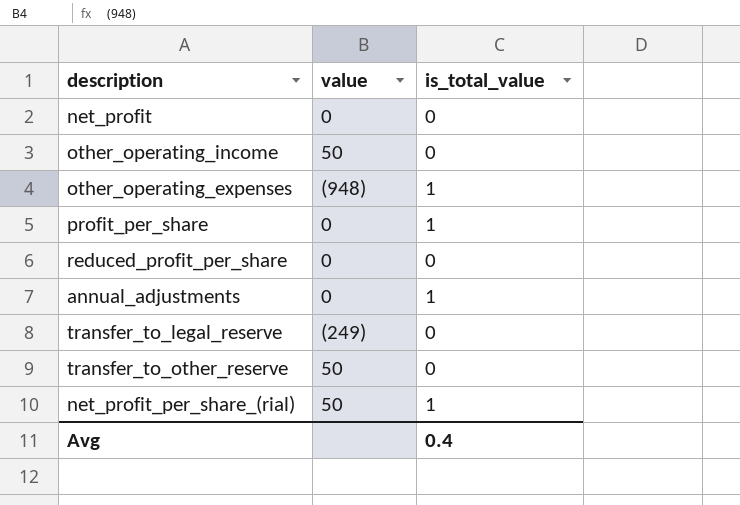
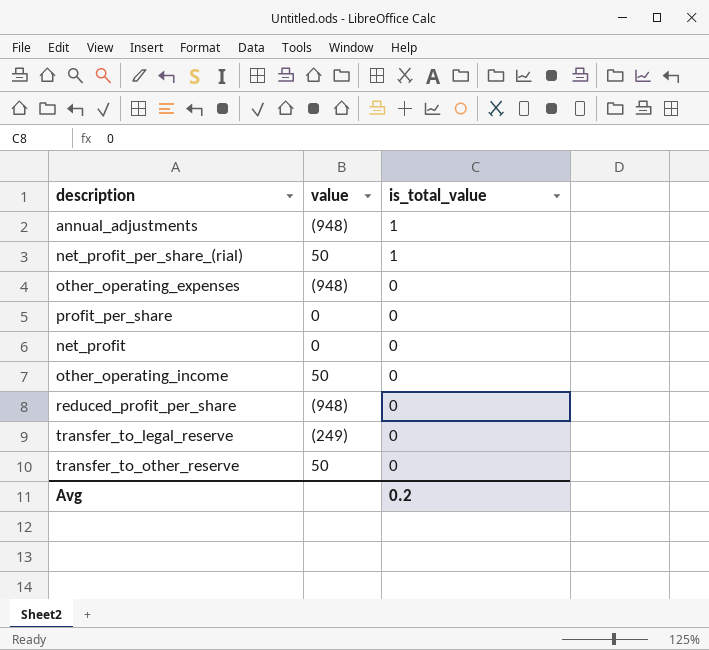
row order: none -> is_total_value descending
annual_adjustments | value: 0 -> (948)
other_operating_expenses | is_total_value: 1 -> 0
profit_per_share | is_total_value: 1 -> 0
reduced_profit_per_share | value: 0 -> (948)
Avg | is_total_value: 0.4 -> 0.2

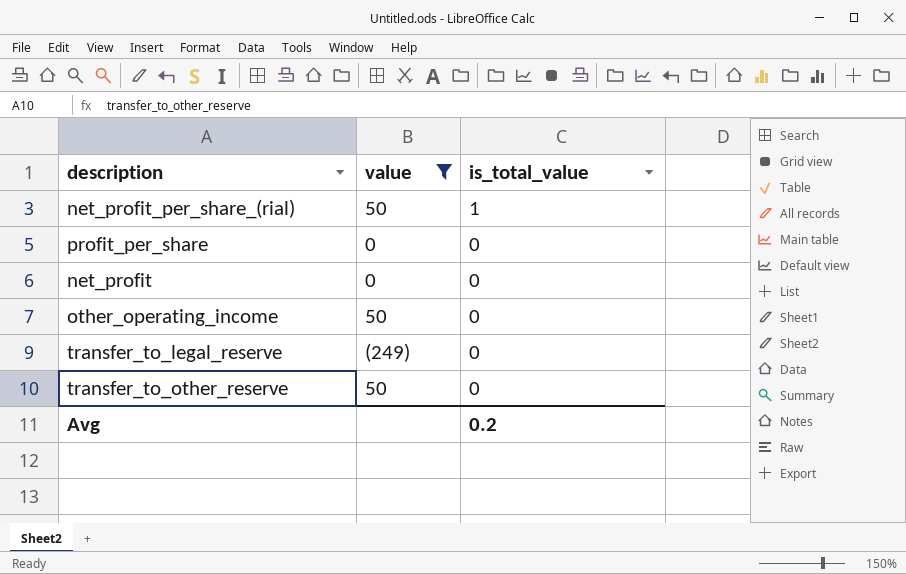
filter: none -> value != (948)

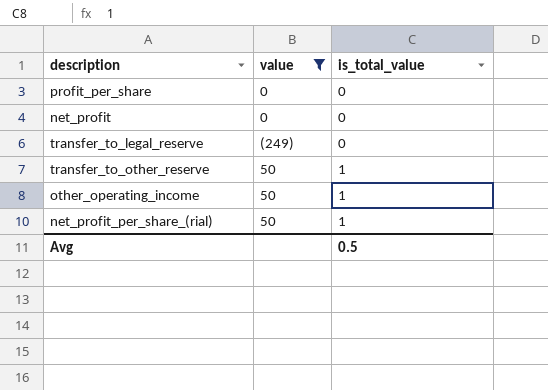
row order: is_total_value descending -> is_total_value ascending
transfer_to_other_reserve | is_total_value: 0 -> 1
other_operating_income | is_total_value: 0 -> 1
Avg | is_total_value: 0.2 -> 0.5

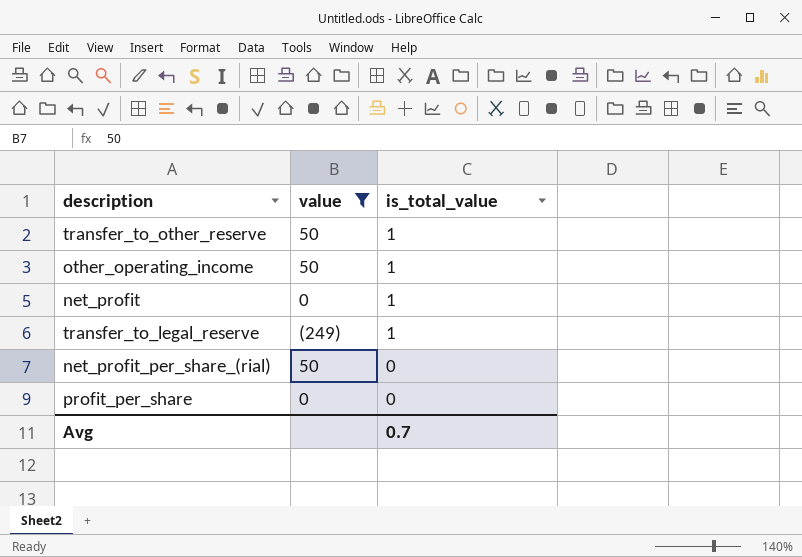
row order: is_total_value ascending -> is_total_value descending
net_profit | is_total_value: 0 -> 1
transfer_to_legal_reserve | is_total_value: 0 -> 1
net_profit_per_share_(rial) | is_total_value: 1 -> 0
Avg | is_total_value: 0.5 -> 0.7

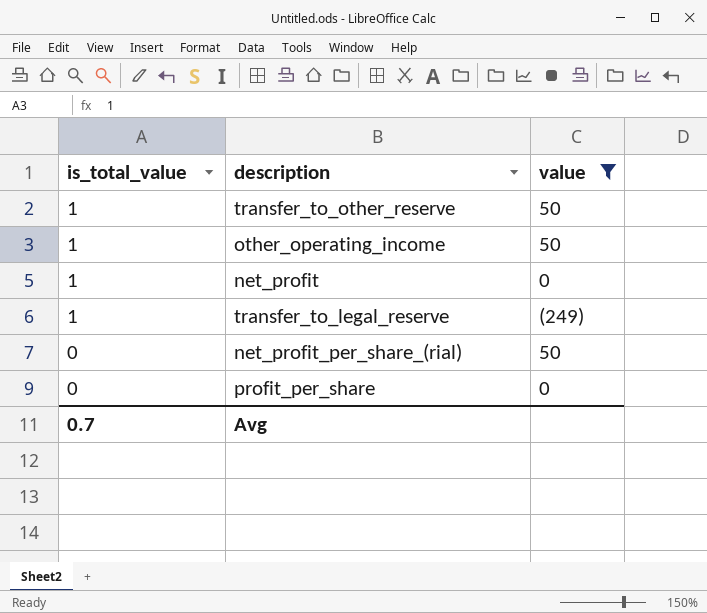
column is_total_value | position: 3 -> 1

